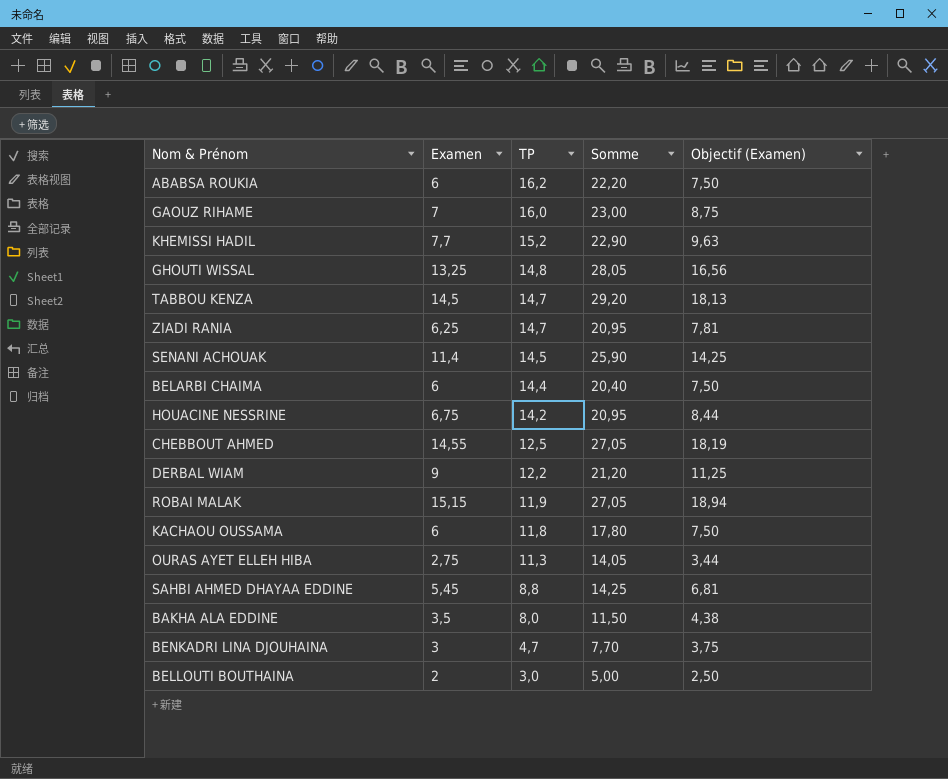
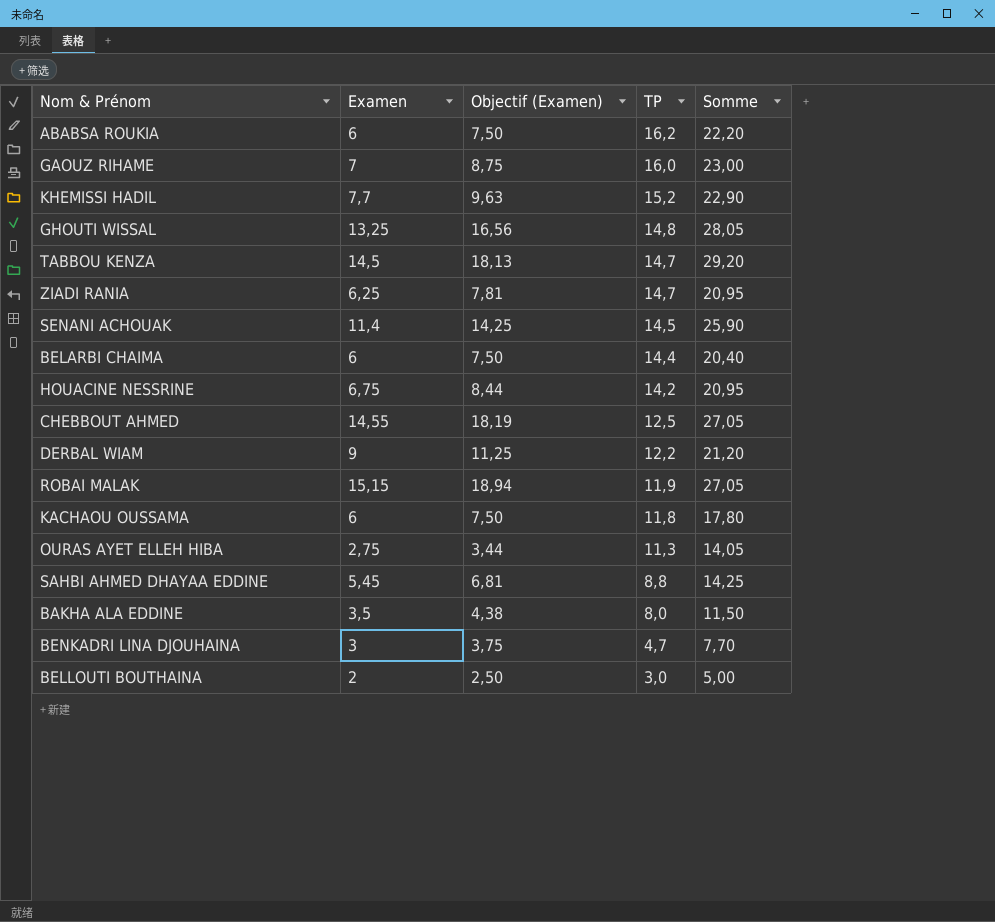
column Objectif (Examen) | position: 5 -> 3

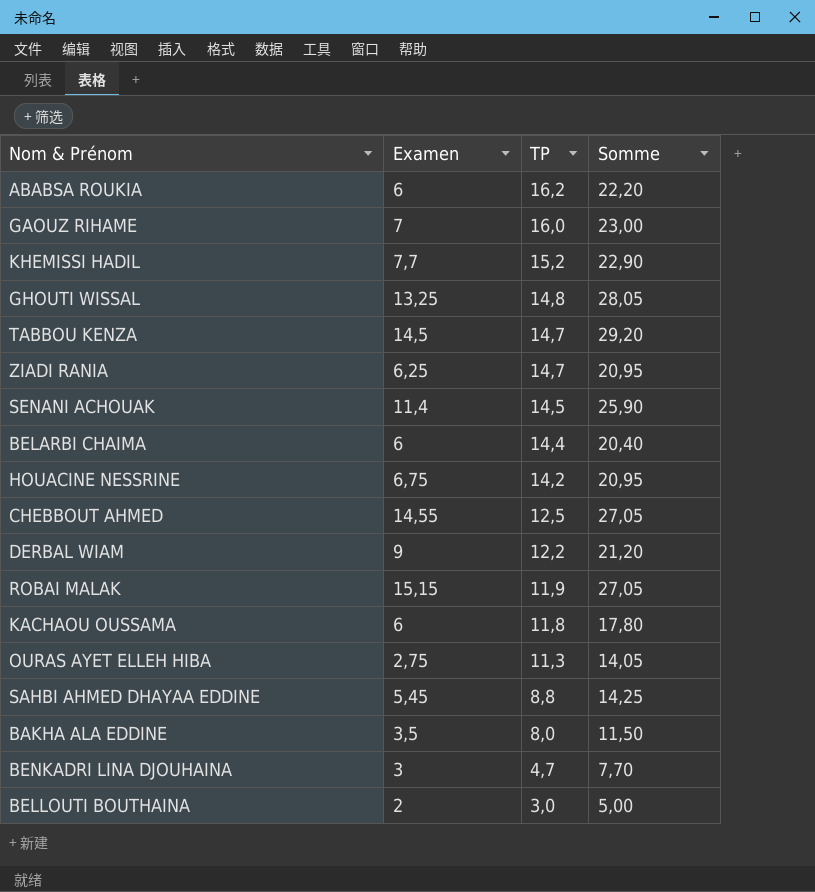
column Objectif (Examen) | formula: [Examen] * 1,25 -> none

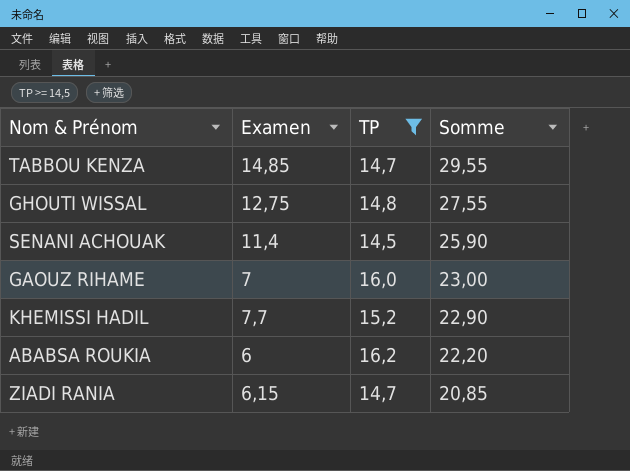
filter: none -> TP >= 14,5
row order: TP descending -> Somme descending
TABBOU KENZA | Examen: 14,5 -> 14,85
TABBOU KENZA | Somme: 29,20 -> 29,55
GHOUTI WISSAL | Examen: 13,25 -> 12,75
GHOUTI WISSAL | Somme: 28,05 -> 27,55
ZIADI RANIA | Examen: 6,25 -> 6,15
ZIADI RANIA | Somme: 20,95 -> 20,85

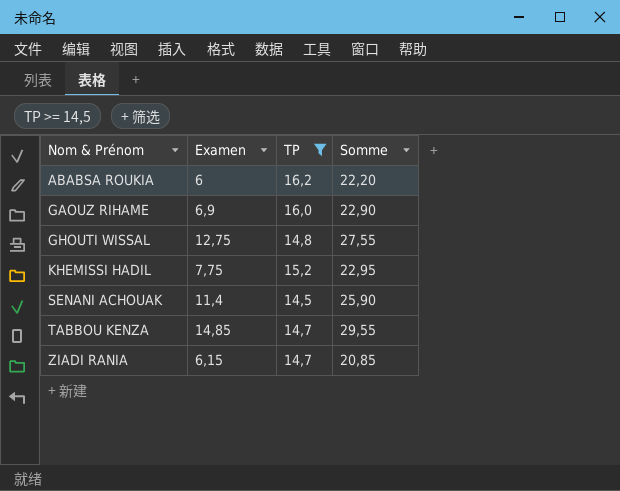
row order: Somme descending -> Nom & Prénom ascending
GAOUZ RIHAME | Examen: 7 -> 6,9
GAOUZ RIHAME | Somme: 23,00 -> 22,90
KHEMISSI HADIL | Examen: 7,7 -> 7,75
KHEMISSI HADIL | Somme: 22,90 -> 22,95

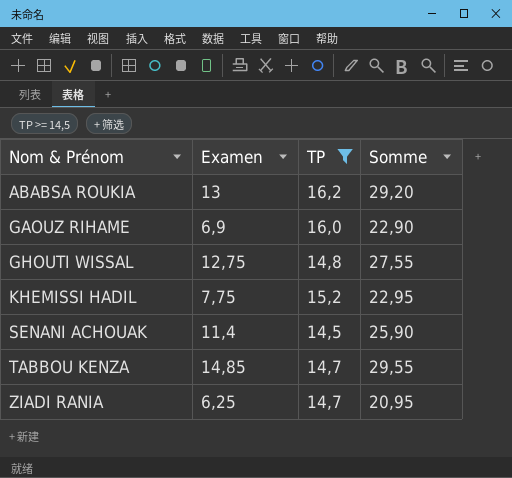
ABABSA ROUKIA | Examen: 6 -> 13
ABABSA ROUKIA | Somme: 22,20 -> 29,20
ZIADI RANIA | Examen: 6,15 -> 6,25
ZIADI RANIA | Somme: 20,85 -> 20,95

